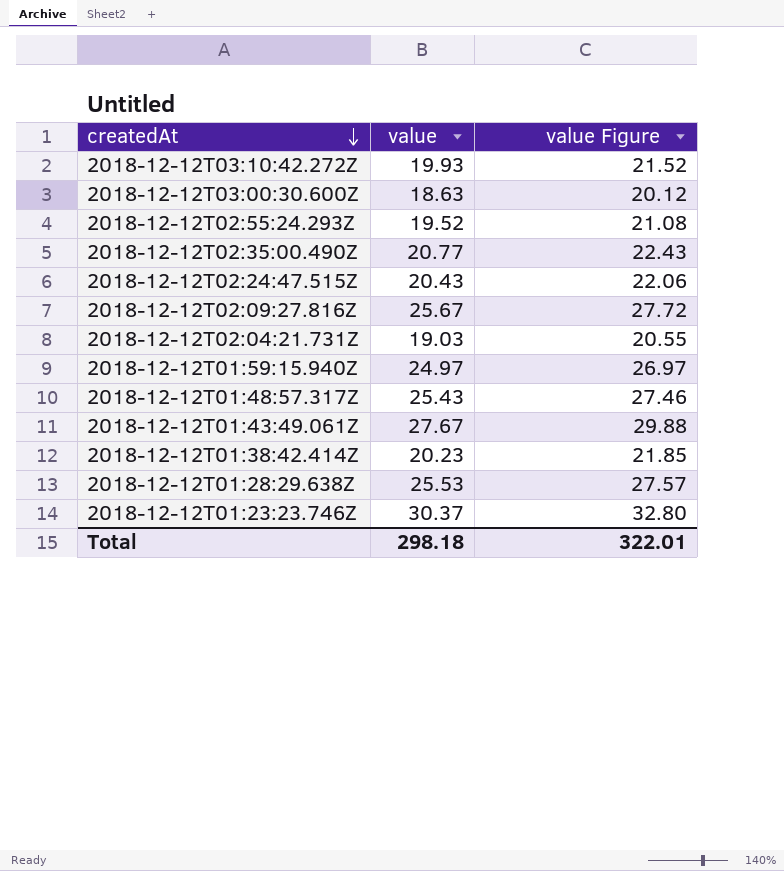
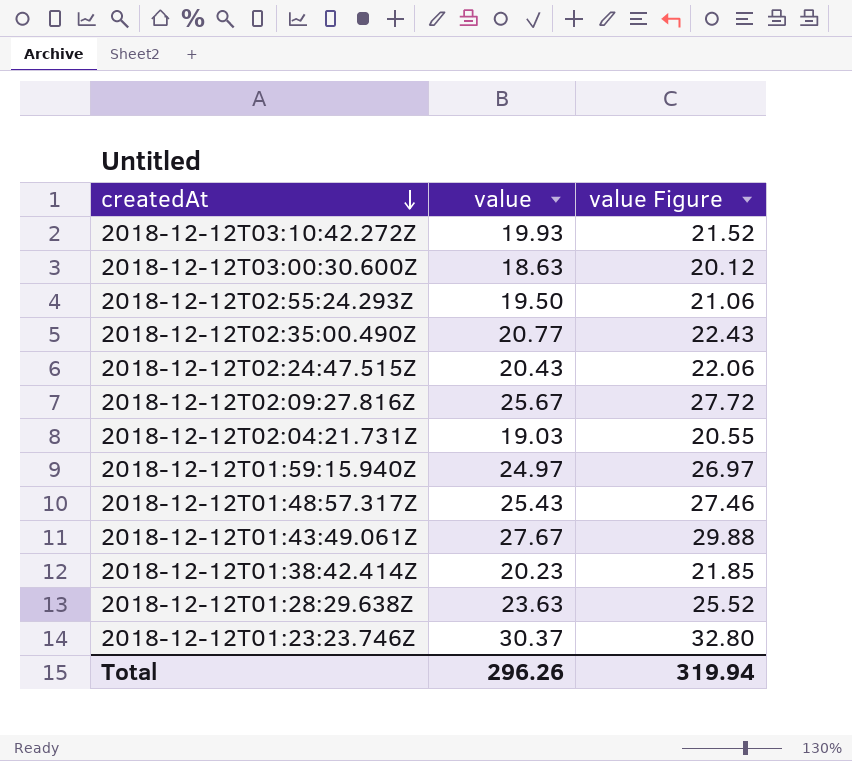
2018-12-12T02:55:24.293Z | value: 19.52 -> 19.50
2018-12-12T02:55:24.293Z | value Figure: 21.08 -> 21.06
2018-12-12T01:28:29.638Z | value: 25.53 -> 23.63
2018-12-12T01:28:29.638Z | value Figure: 27.57 -> 25.52
Total | value: 298.18 -> 296.26
Total | value Figure: 322.01 -> 319.94

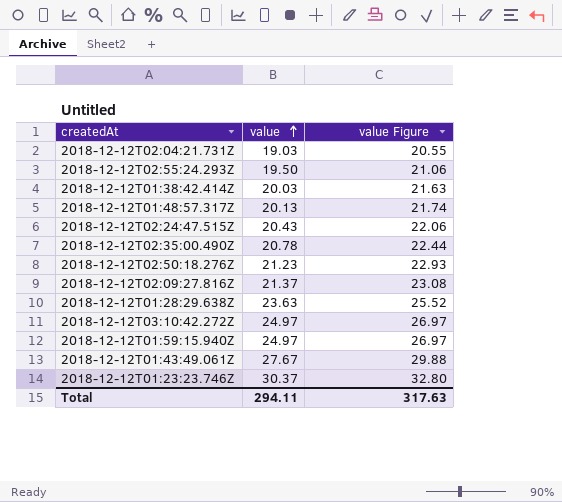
row order: createdAt descending -> value ascending
row 2018-12-12T03:00:30.600Z: 18.63 | 20.12 -> none
2018-12-12T01:38:42.414Z | value: 20.23 -> 20.03
2018-12-12T01:38:42.414Z | value Figure: 21.85 -> 21.63
2018-12-12T01:48:57.317Z | value: 25.43 -> 20.13
2018-12-12T01:48:57.317Z | value Figure: 27.46 -> 21.74
2018-12-12T02:35:00.490Z | value: 20.77 -> 20.78
2018-12-12T02:35:00.490Z | value Figure: 22.43 -> 22.44
row 2018-12-12T02:50:18.276Z: none -> 21.23 | 22.93
2018-12-12T02:09:27.816Z | value: 25.67 -> 21.37
2018-12-12T02:09:27.816Z | value Figure: 27.72 -> 23.08
2018-12-12T03:10:42.272Z | value: 19.93 -> 24.97
2018-12-12T03:10:42.272Z | value Figure: 21.52 -> 26.97
Total | value: 296.26 -> 294.11
Total | value Figure: 319.94 -> 317.63

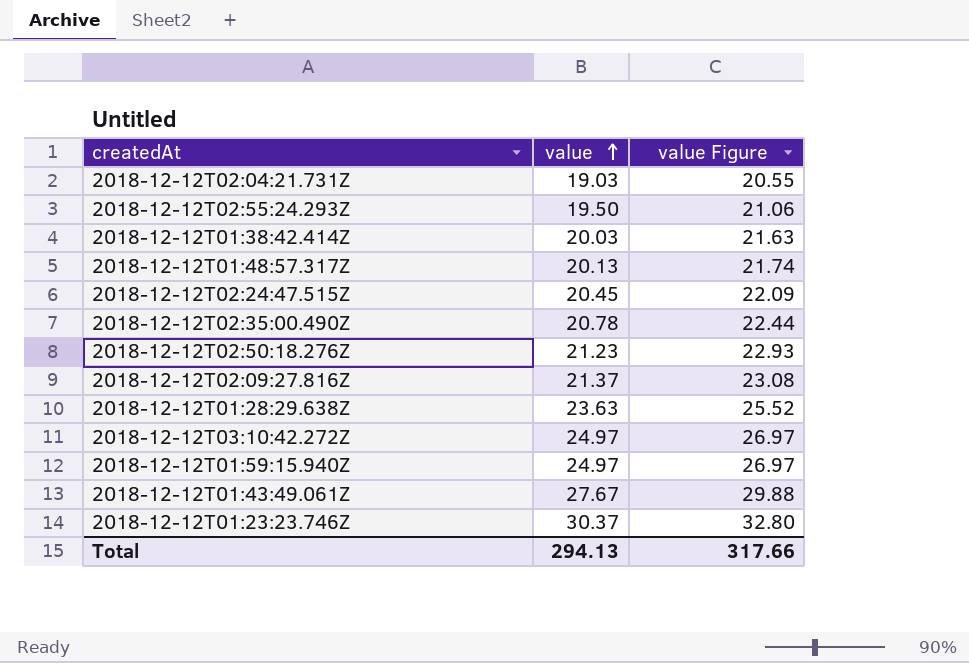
2018-12-12T02:24:47.515Z | value: 20.43 -> 20.45
2018-12-12T02:24:47.515Z | value Figure: 22.06 -> 22.09
Total | value: 294.11 -> 294.13
Total | value Figure: 317.63 -> 317.66

